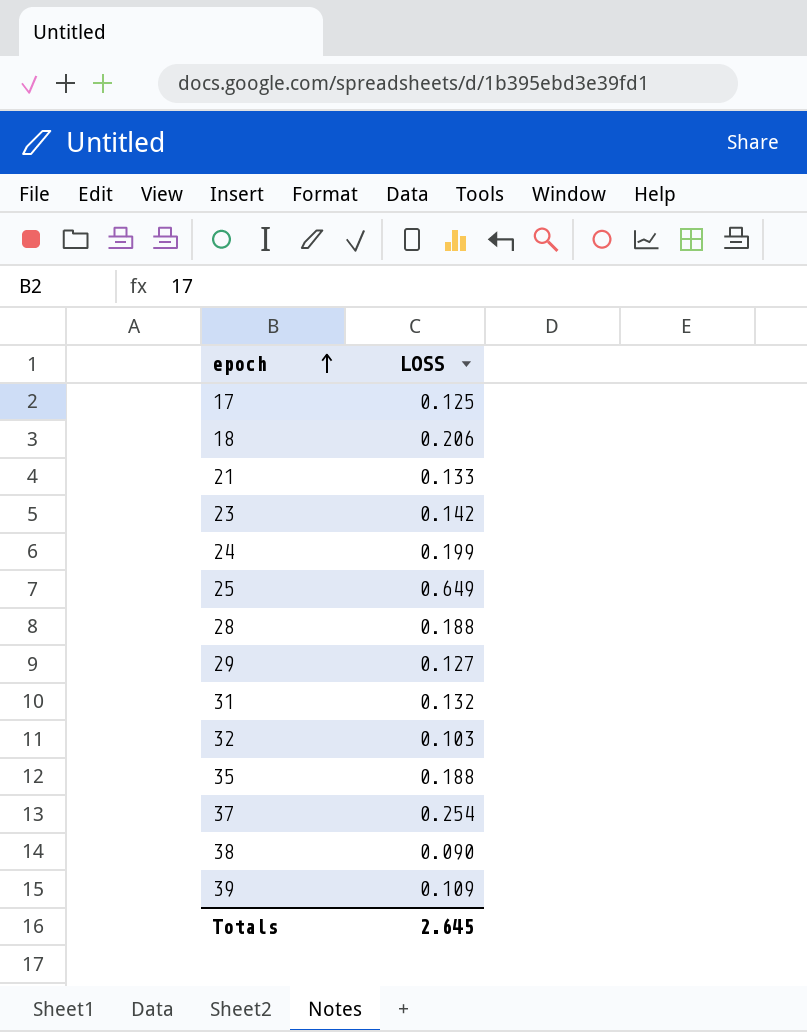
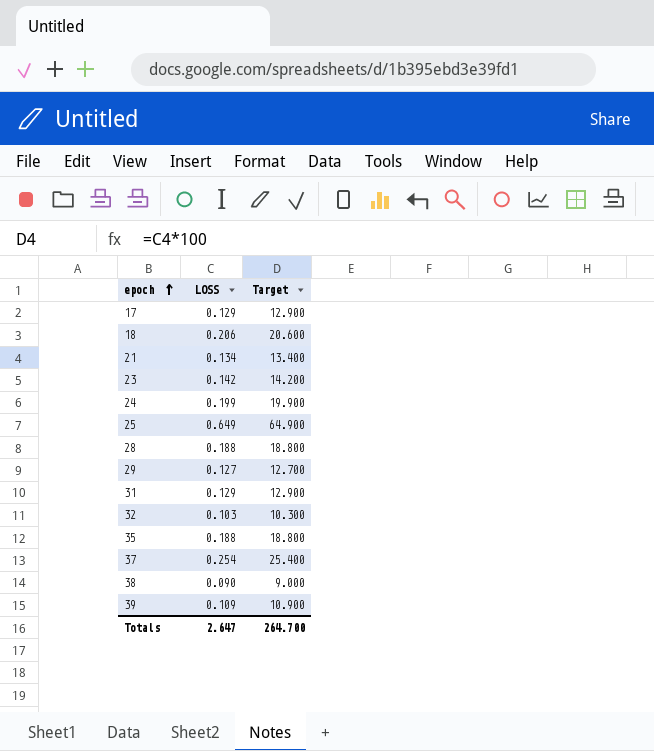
column Target | formula: none -> [LOSS] * 100
17 | LOSS: 0.125 -> 0.129
21 | LOSS: 0.133 -> 0.134
31 | LOSS: 0.132 -> 0.129
Totals | LOSS: 2.645 -> 2.647

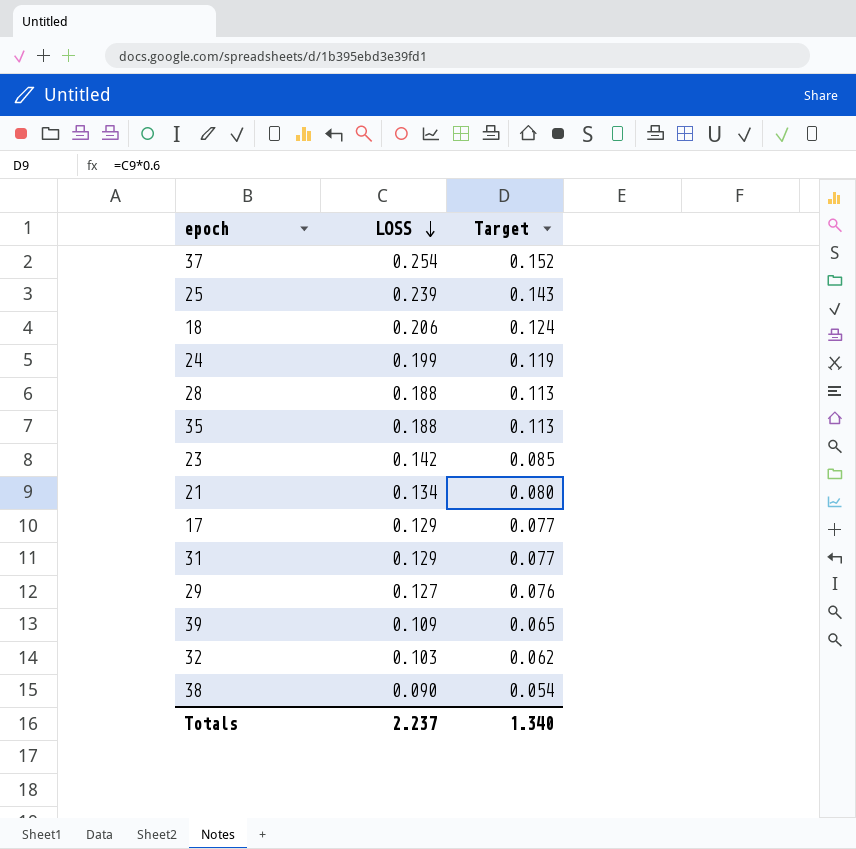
row order: epoch ascending -> LOSS descending
column Target | formula: [LOSS] * 100 -> [LOSS] * 0.6
25 | LOSS: 0.649 -> 0.239
Totals | LOSS: 2.647 -> 2.237
Totals | Target: 264.700 -> 1.340

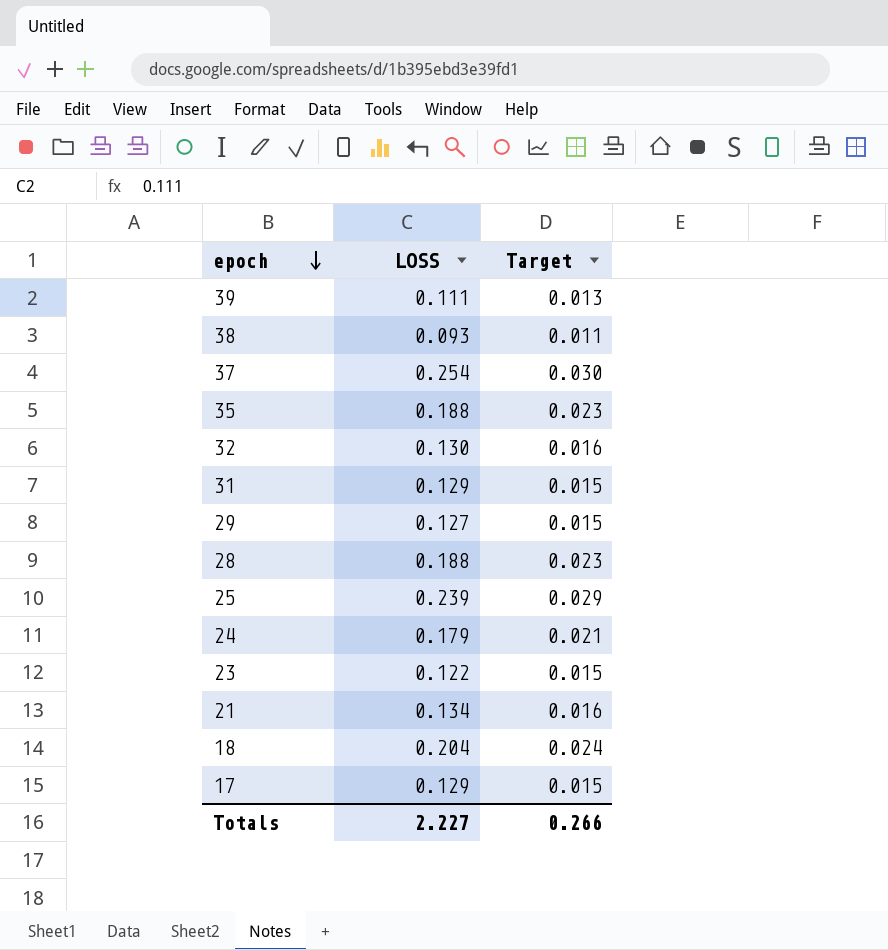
row order: LOSS descending -> epoch descending
column Target | formula: [LOSS] * 0.6 -> [LOSS] * 0.12
39 | LOSS: 0.109 -> 0.111
38 | LOSS: 0.090 -> 0.093
32 | LOSS: 0.103 -> 0.130
24 | LOSS: 0.199 -> 0.179
23 | LOSS: 0.142 -> 0.122
18 | LOSS: 0.206 -> 0.204
Totals | LOSS: 2.237 -> 2.227
Totals | Target: 1.340 -> 0.266

